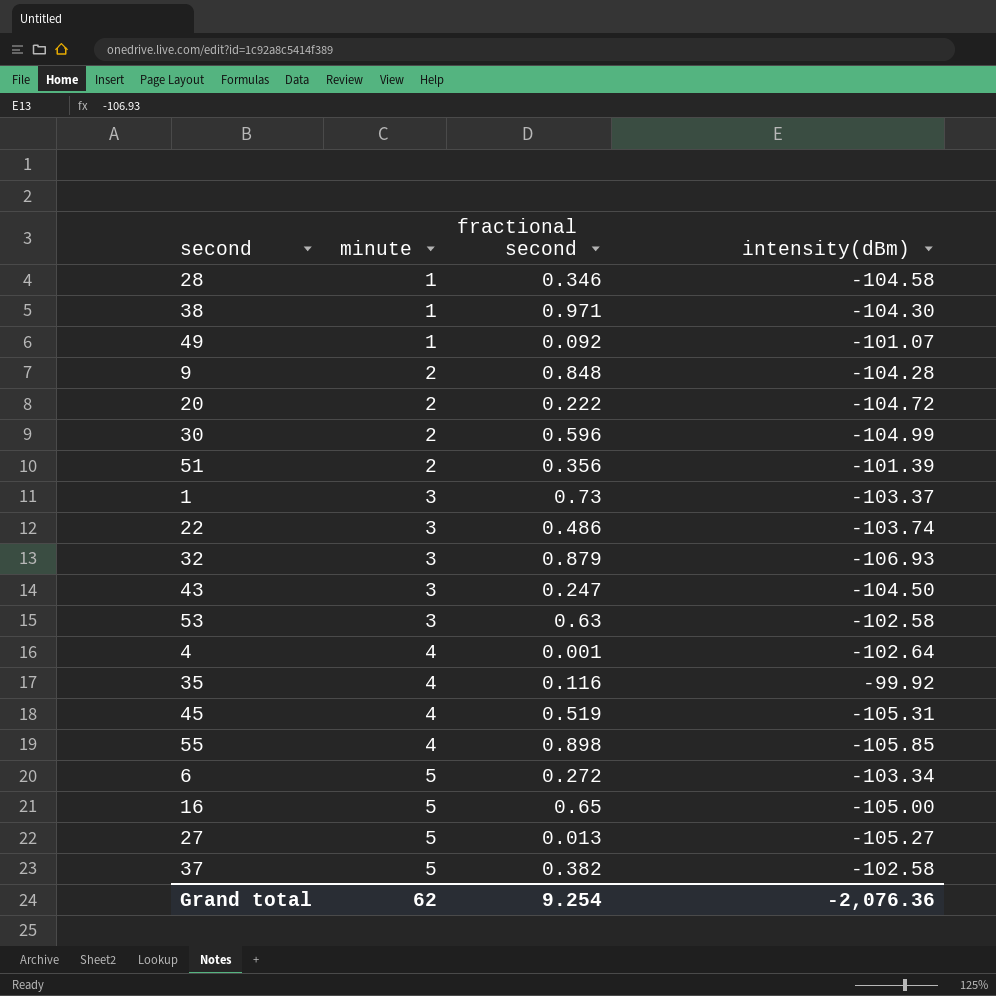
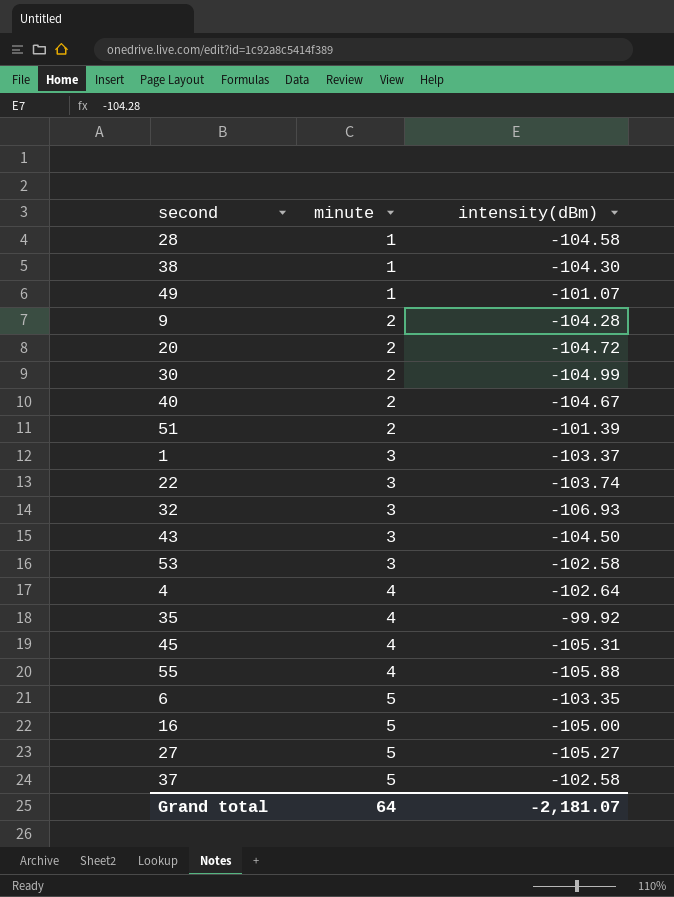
column fractional second | position: 3 -> none
row 40: none -> 2 | -104.67
55 | intensity(dBm): -105.85 -> -105.88
6 | intensity(dBm): -103.34 -> -103.35
Grand total | minute: 62 -> 64
Grand total | intensity(dBm): -2,076.36 -> -2,181.07

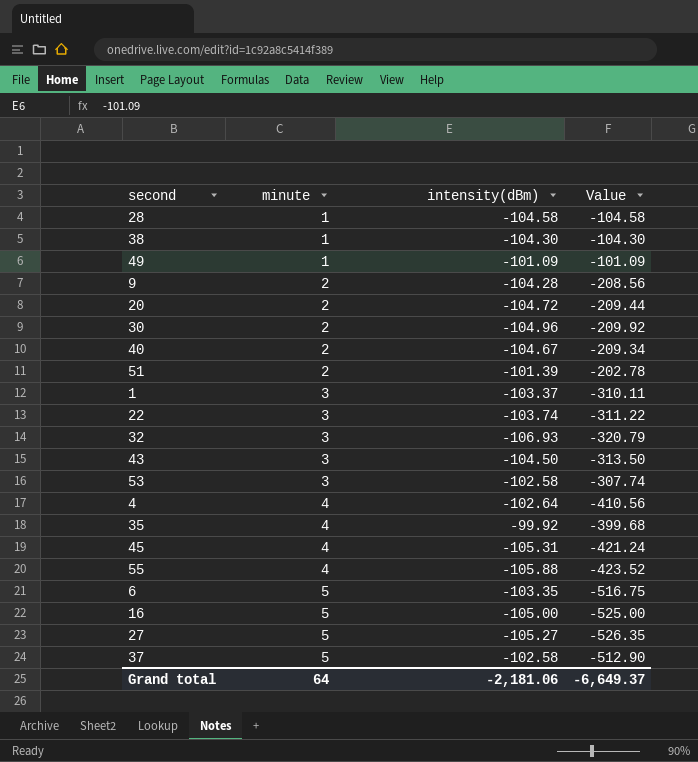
column Value | formula: none -> [minute] * [intensity(dBm)]
49 | intensity(dBm): -101.07 -> -101.09
30 | intensity(dBm): -104.99 -> -104.96
Grand total | intensity(dBm): -2,181.07 -> -2,181.06

